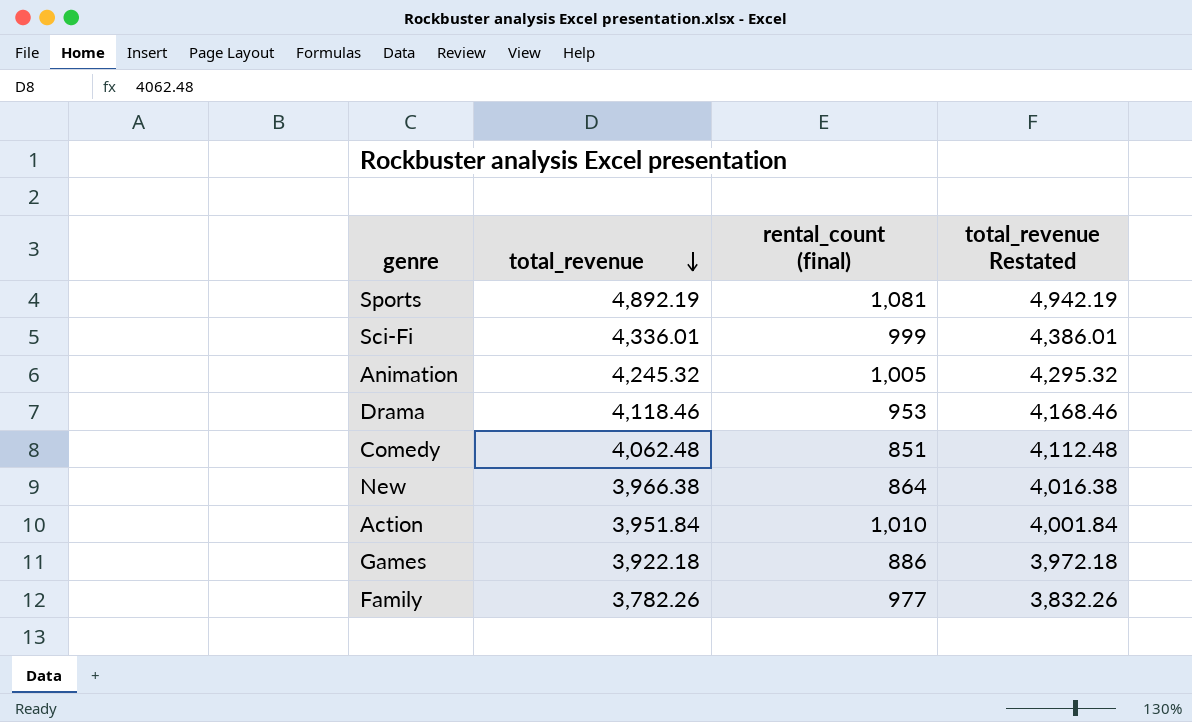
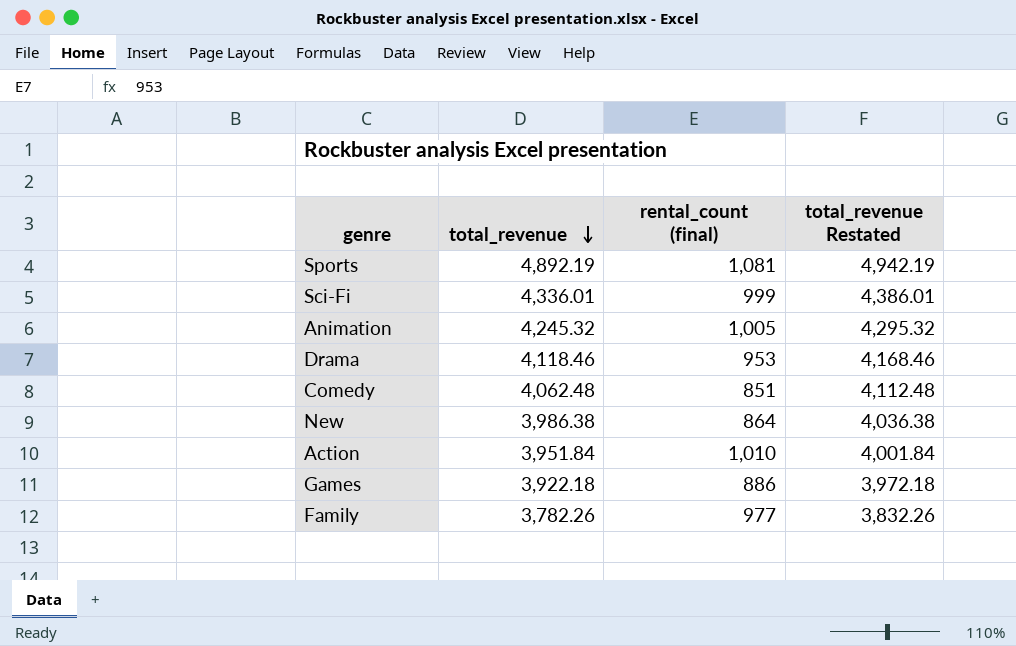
New | total_revenue: 3,966.38 -> 3,986.38
New | total_revenue Restated: 4,016.38 -> 4,036.38

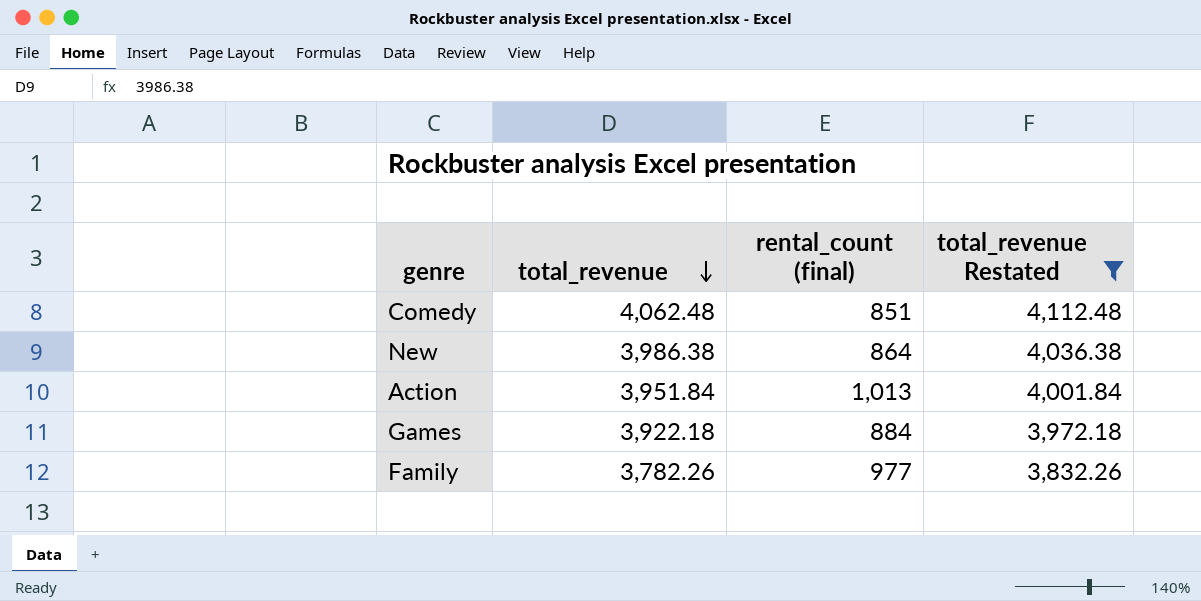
filter: none -> total_revenue Restated <= 4,112.48
Action | rental_count (final): 1,010 -> 1,013
Games | rental_count (final): 886 -> 884

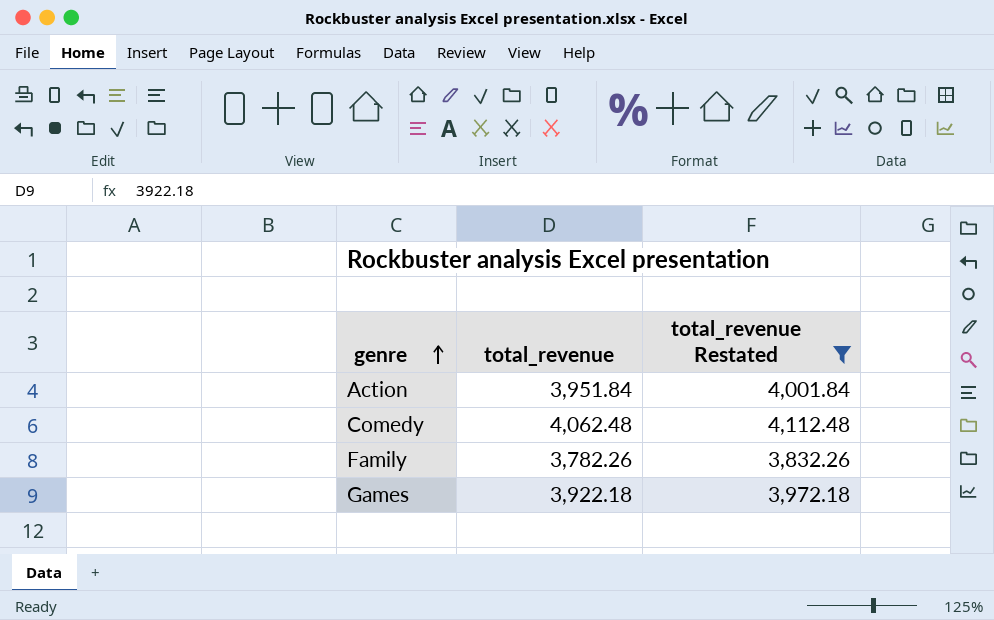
row order: total_revenue descending -> genre ascending
column rental_count (final) | position: 3 -> none
row New: 3,986.38 | 864 | 4,036.38 -> none

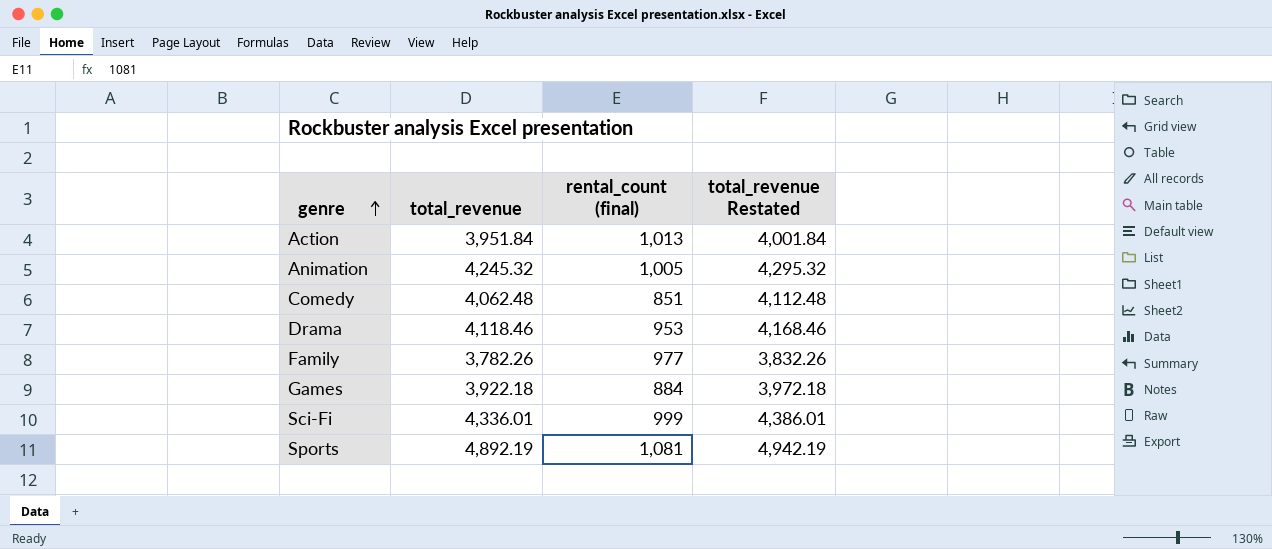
filter: total_revenue Restated <= 4,112.48 -> none
column rental_count (final) | position: none -> 3

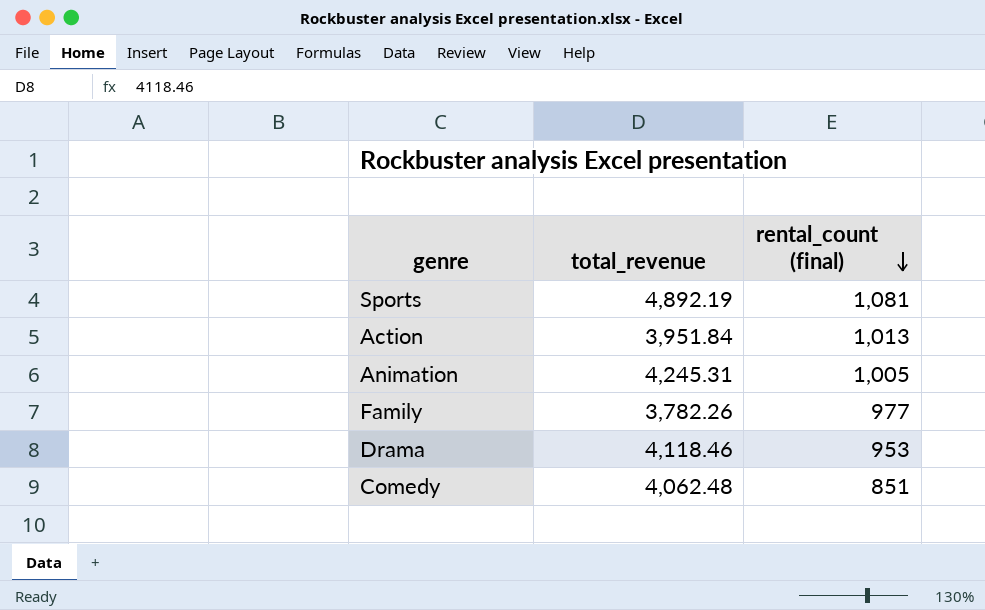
row order: genre ascending -> rental_count (final) descending
column total_revenue Restated | formula: [total_revenue] + 50 -> none
row Games: 3,922.18 | 884 | 3,972.18 -> none
row Sci-Fi: 4,336.01 | 999 | 4,386.01 -> none
Animation | total_revenue: 4,245.32 -> 4,245.31

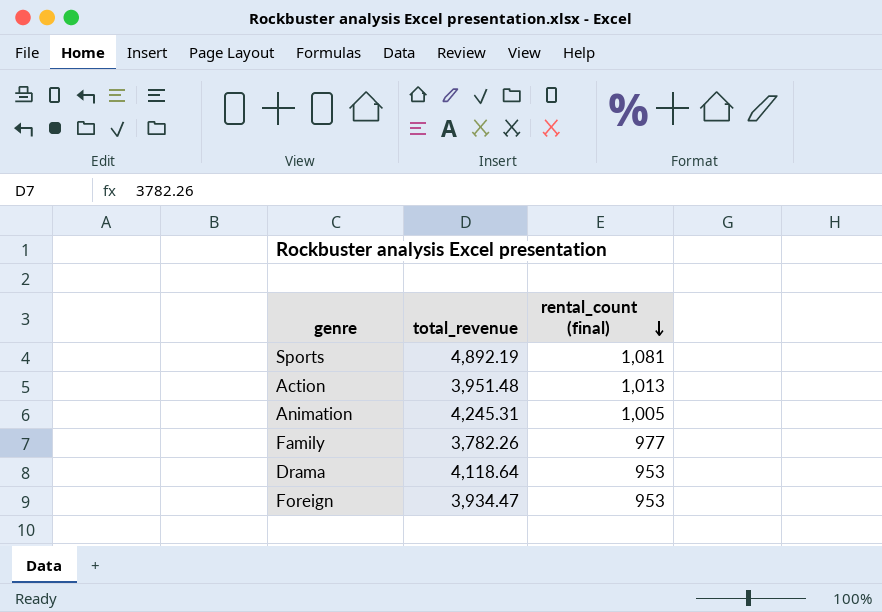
row Comedy: 4,062.48 | 851 -> none
Action | total_revenue: 3,951.84 -> 3,951.48
Drama | total_revenue: 4,118.46 -> 4,118.64
row Foreign: none -> 3,934.47 | 953

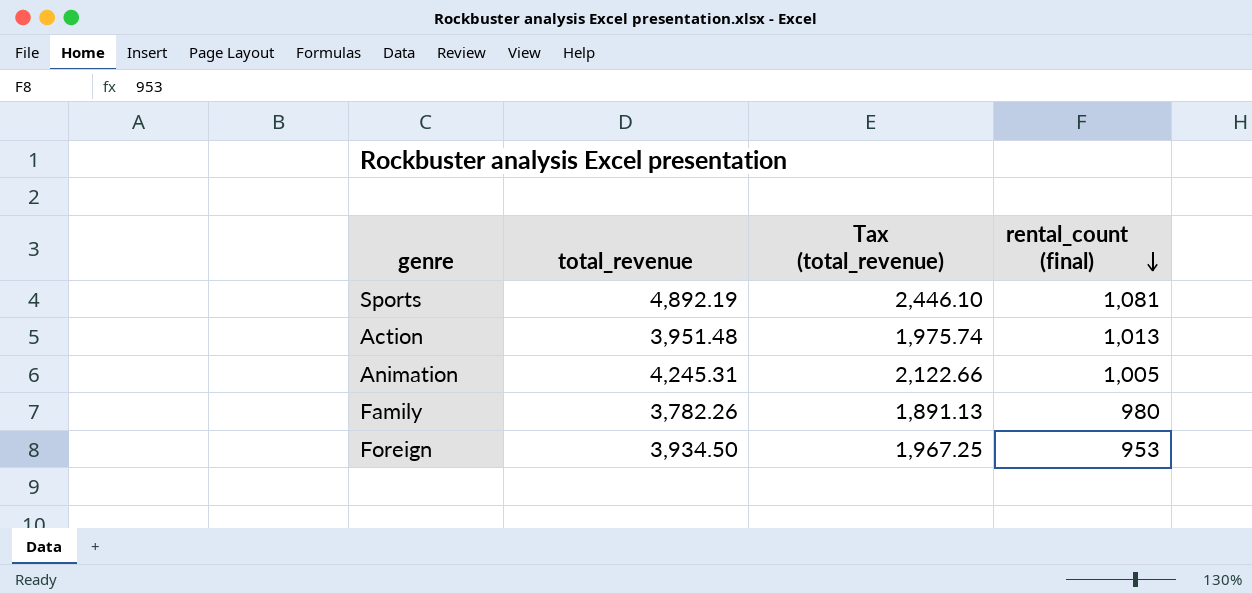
column Tax (total_revenue) | formula: none -> [total_revenue] * 0.5
row Drama: 4,118.64 | 953 -> none
Family | rental_count (final): 977 -> 980
Foreign | total_revenue: 3,934.47 -> 3,934.50

